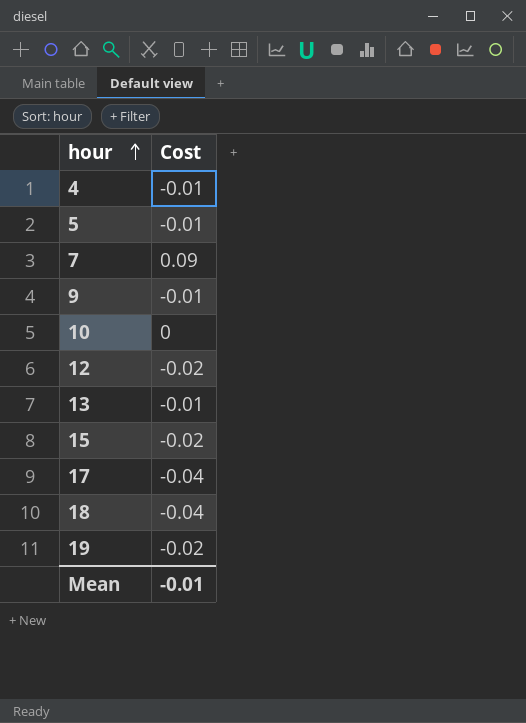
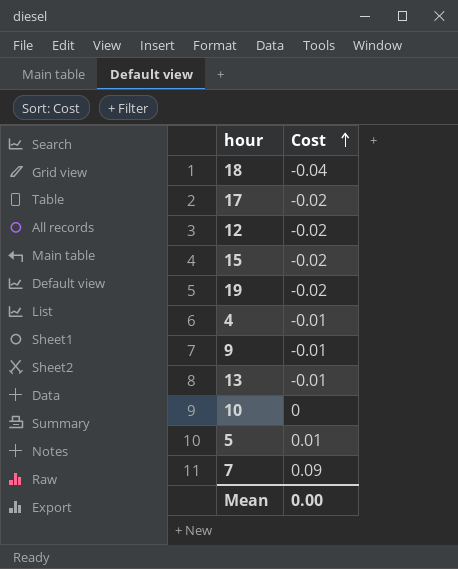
row order: hour ascending -> Cost ascending
17 | Cost: -0.04 -> -0.02
5 | Cost: -0.01 -> 0.01
Mean | Cost: -0.01 -> 0.00

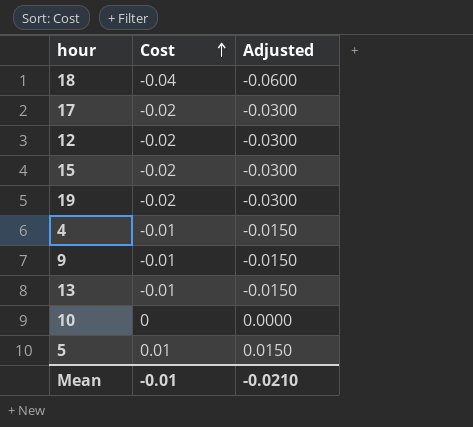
column Adjusted | formula: none -> [Cost] * 1.5
row 7: 0.09 -> none
Mean | Cost: 0.00 -> -0.01

